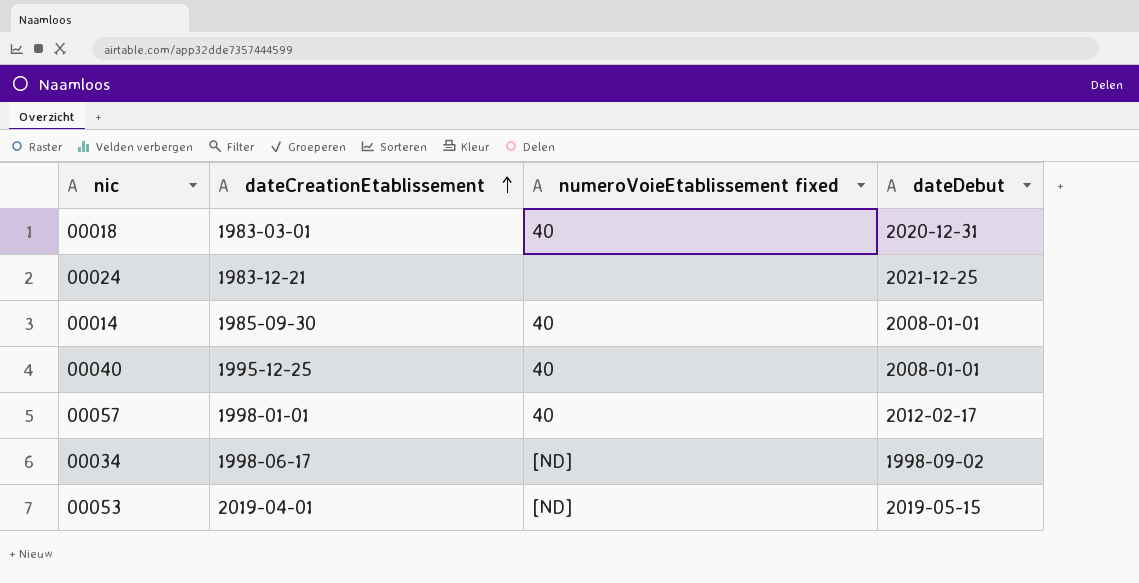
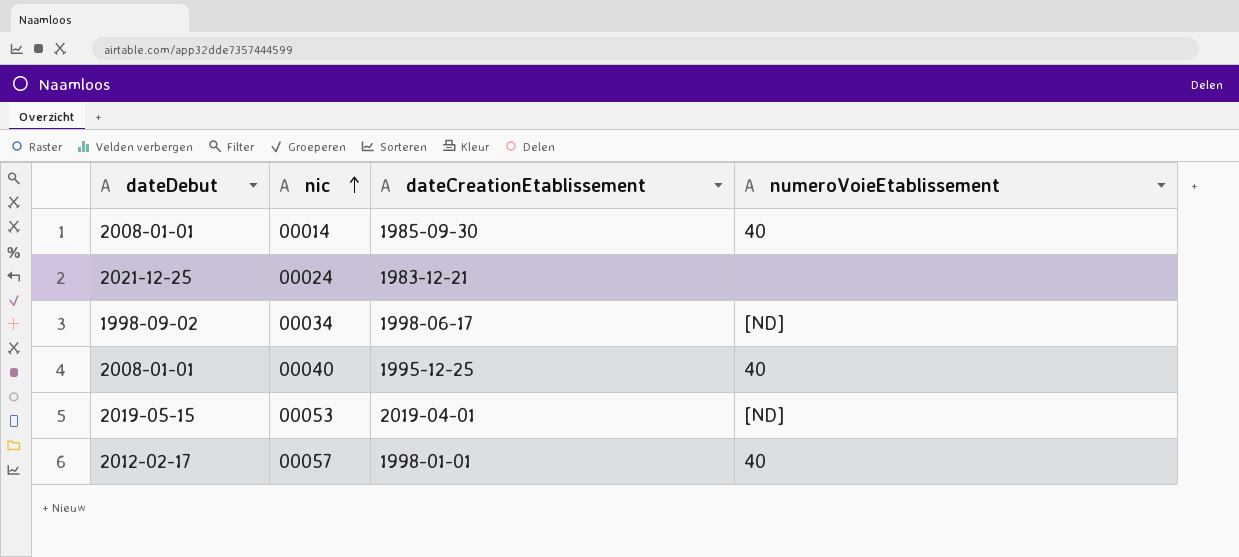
row order: dateCreationEtablissement ascending -> nic ascending
column dateDebut | position: 4 -> 1
column name: numeroVoieEtablissement fixed -> numeroVoieEtablissement
row 00018: 1983-03-01 | 40 | 2020-12-31 -> none

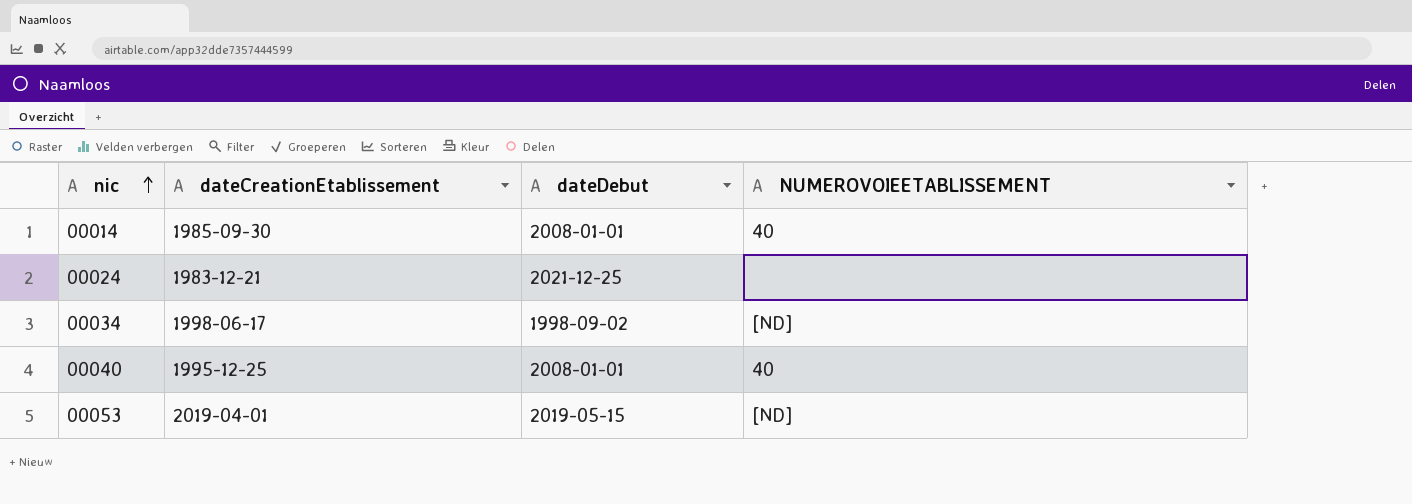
column dateDebut | position: 1 -> 3
column name: numeroVoieEtablissement -> NUMEROVOIEETABLISSEMENT
row 00057: 2012-02-17 | 1998-01-01 | 40 -> none

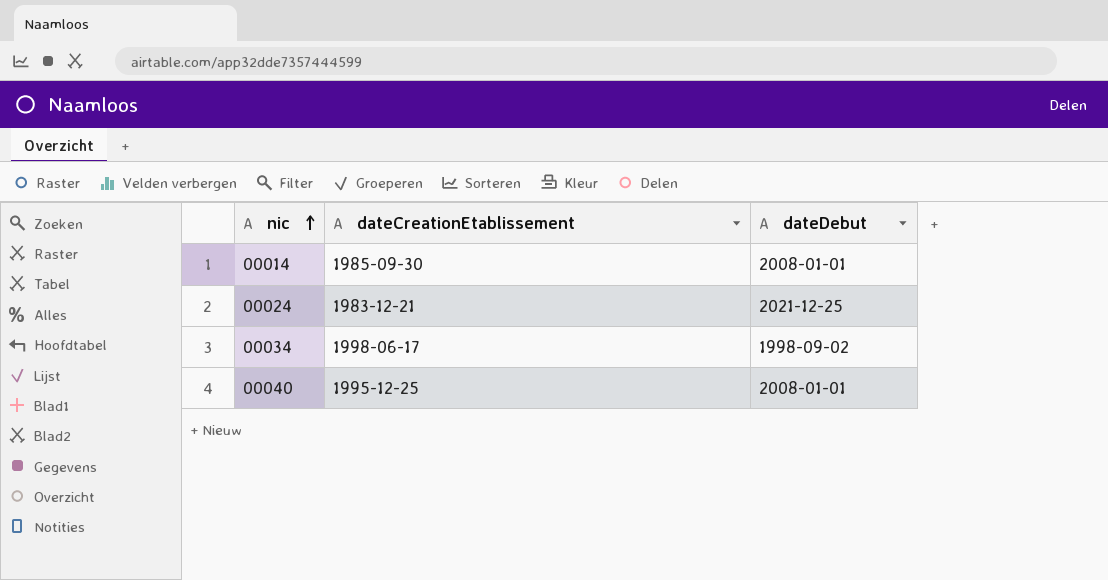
column NUMEROVOIEETABLISSEMENT | position: 4 -> none
row 00053: 2019-04-01 | 2019-05-15 | [ND] -> none

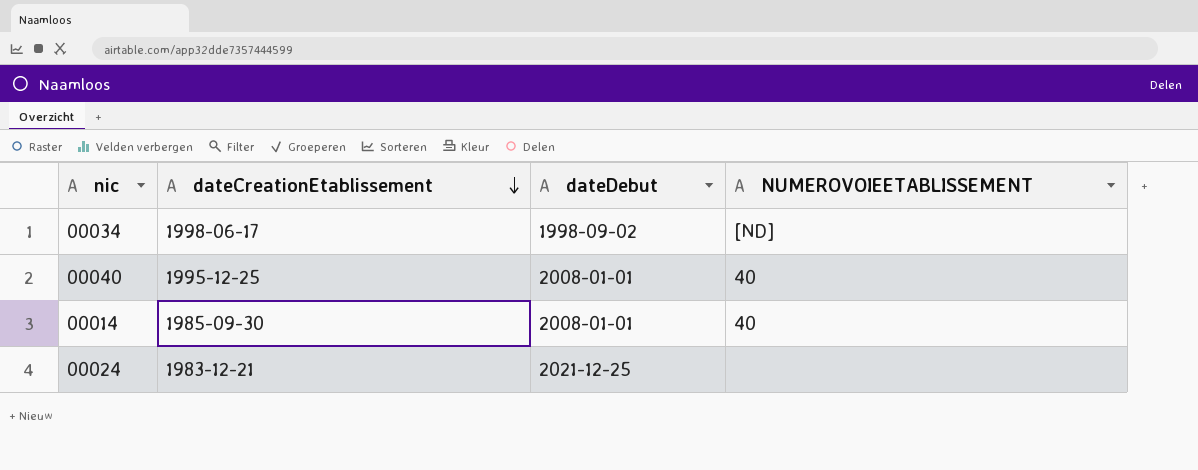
row order: nic ascending -> dateCreationEtablissement descending
column NUMEROVOIEETABLISSEMENT | position: none -> 4

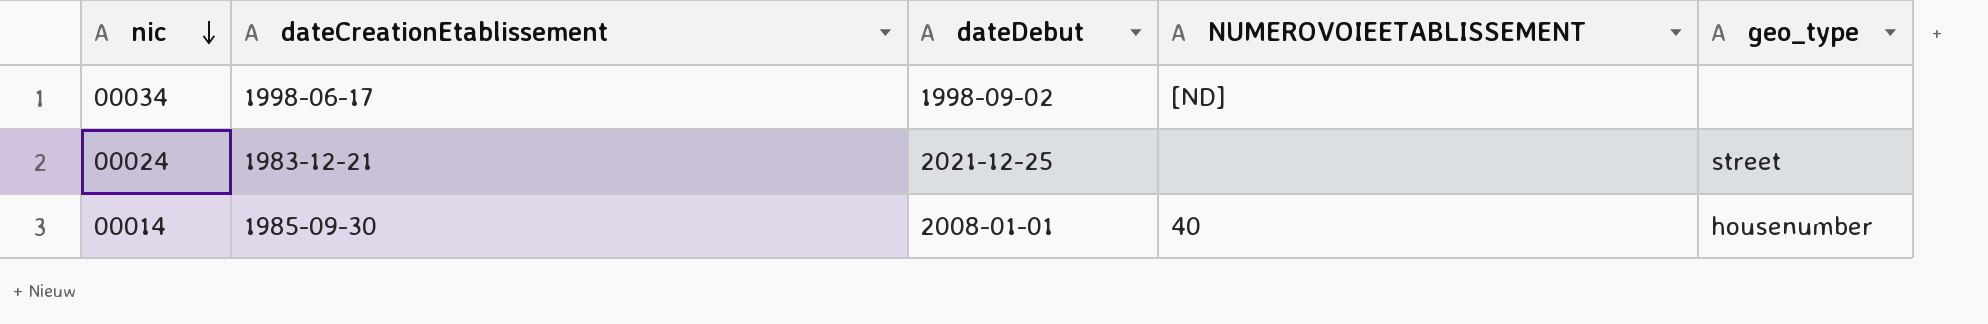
row order: dateCreationEtablissement descending -> nic descending
column geo_type | position: none -> 5
row 00040: 1995-12-25 | 2008-01-01 | 40 -> none

